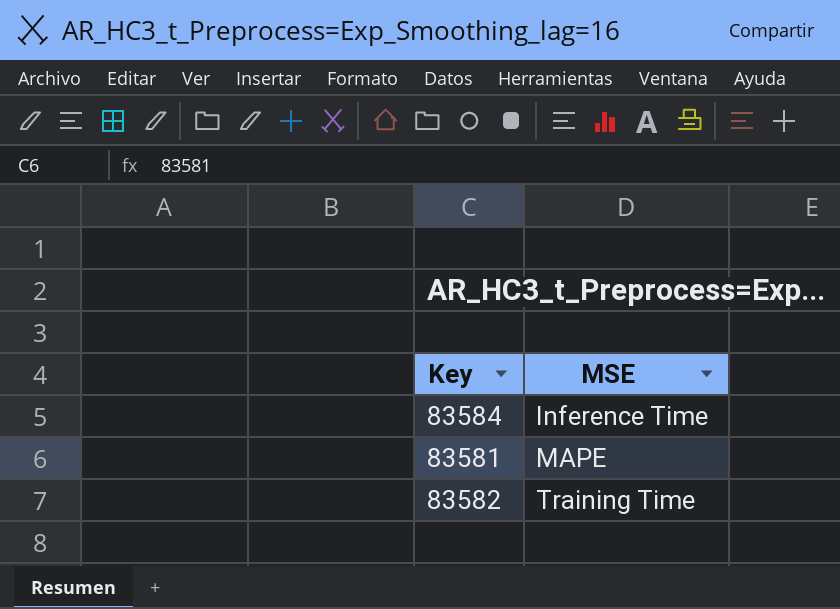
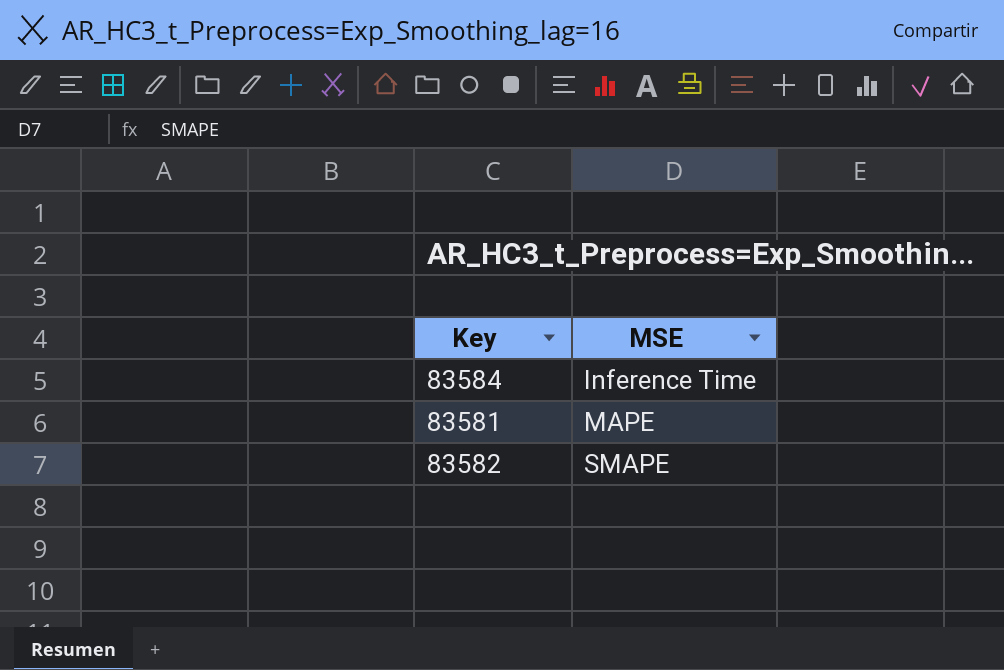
83582 | MSE: Training Time -> SMAPE

